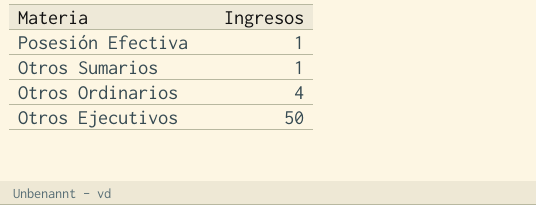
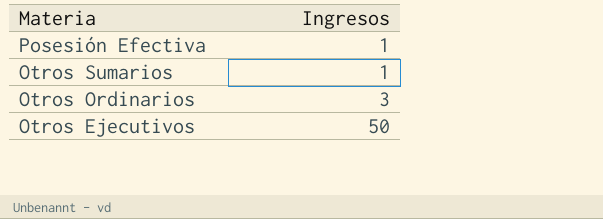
Otros Ordinarios | Ingresos: 4 -> 3

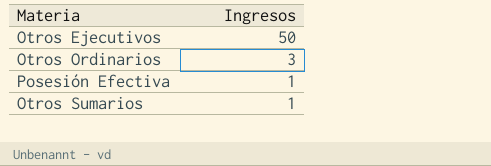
row order: Materia descending -> Ingresos descending

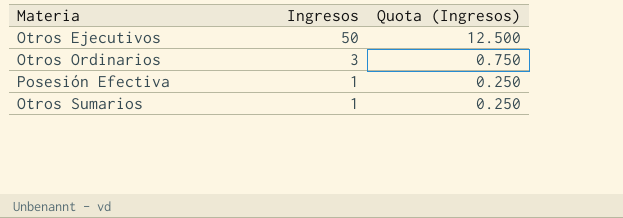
column Quota (Ingresos) | formula: none -> [Ingresos] * 0.25

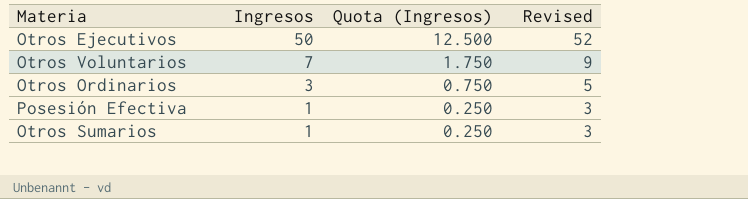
column Revised | formula: none -> [Ingresos] + 2
row Otros Voluntarios: none -> 7 | 1.750 | 9

